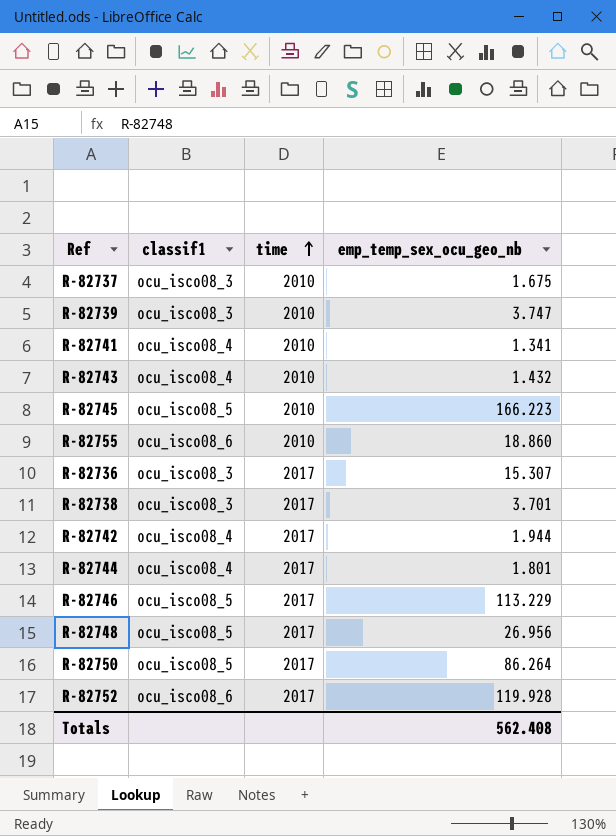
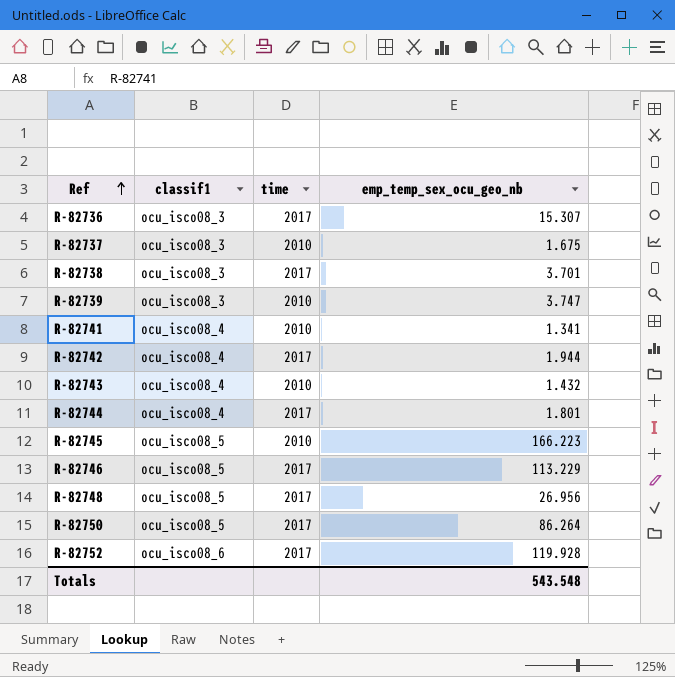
row order: time ascending -> Ref ascending
row R-82755: ocu_isco08_6 | 2010 | 18.860 -> none
Totals | emp_temp_sex_ocu_geo_nb: 562.408 -> 543.548

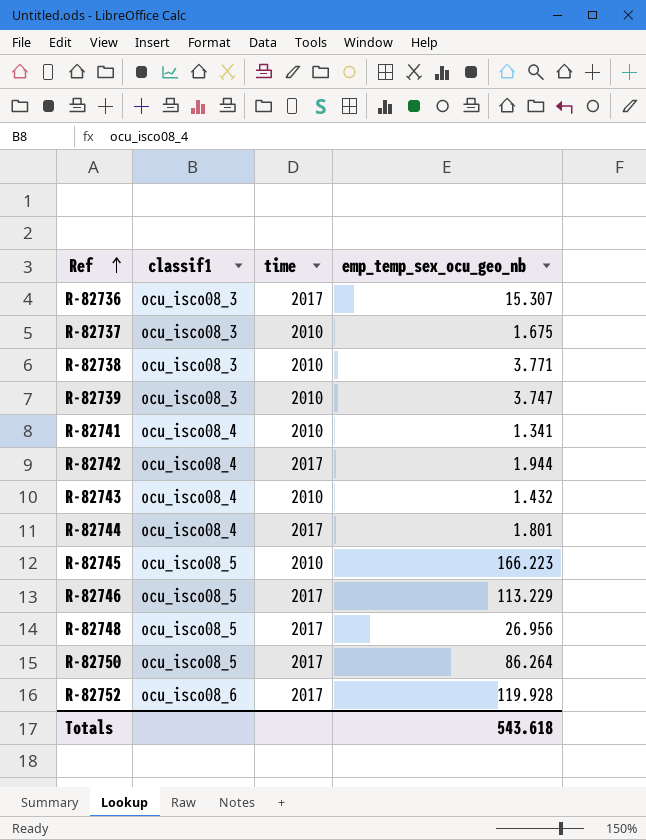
R-82738 | time: 2017 -> 2010
R-82738 | emp_temp_sex_ocu_geo_nb: 3.701 -> 3.771
Totals | emp_temp_sex_ocu_geo_nb: 543.548 -> 543.618

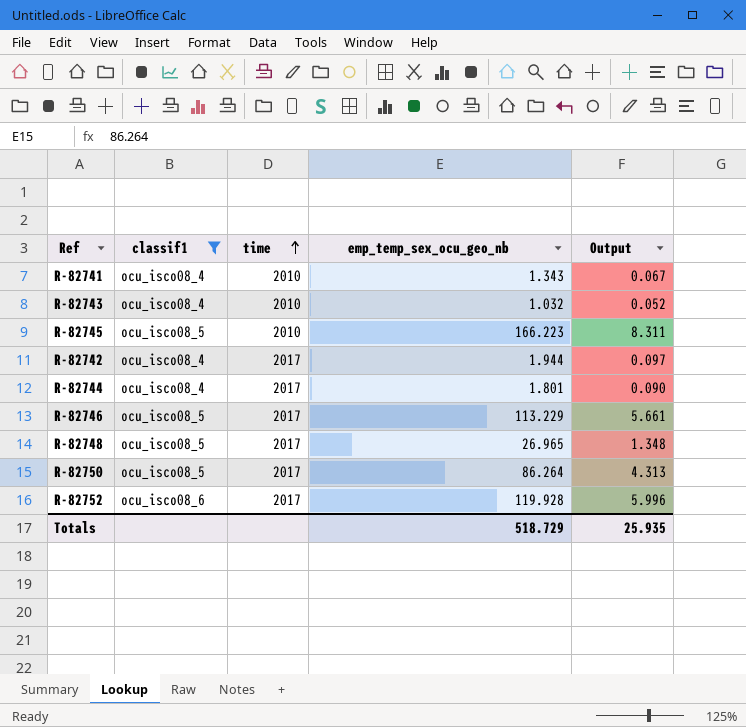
filter: none -> classif1 != ocu_isco08_3
row order: Ref ascending -> time ascending
column Output | formula: none -> [emp_temp_sex_ocu_geo_nb] * 0.05
R-82741 | emp_temp_sex_ocu_geo_nb: 1.341 -> 1.343
R-82743 | emp_temp_sex_ocu_geo_nb: 1.432 -> 1.032
R-82748 | emp_temp_sex_ocu_geo_nb: 26.956 -> 26.965
Totals | emp_temp_sex_ocu_geo_nb: 543.618 -> 518.729

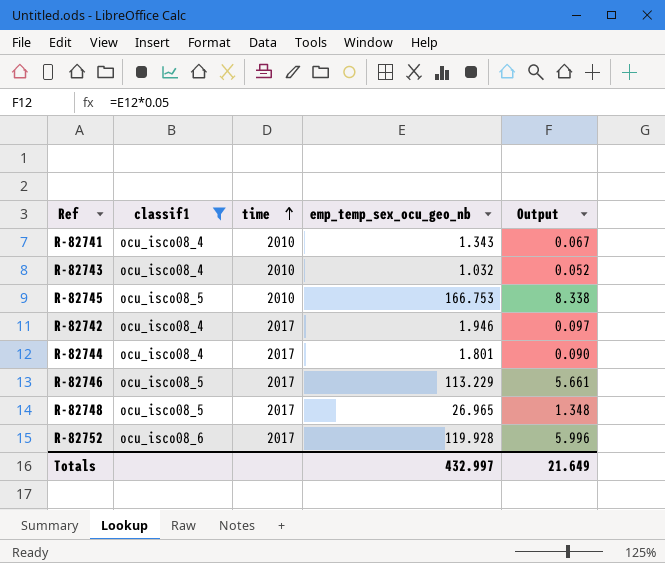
row R-82750: ocu_isco08_5 | 2017 | 86.264 | 4.313 -> none
R-82745 | emp_temp_sex_ocu_geo_nb: 166.223 -> 166.753
R-82745 | Output: 8.311 -> 8.338
R-82742 | emp_temp_sex_ocu_geo_nb: 1.944 -> 1.946
Totals | emp_temp_sex_ocu_geo_nb: 518.729 -> 432.997
Totals | Output: 25.935 -> 21.649

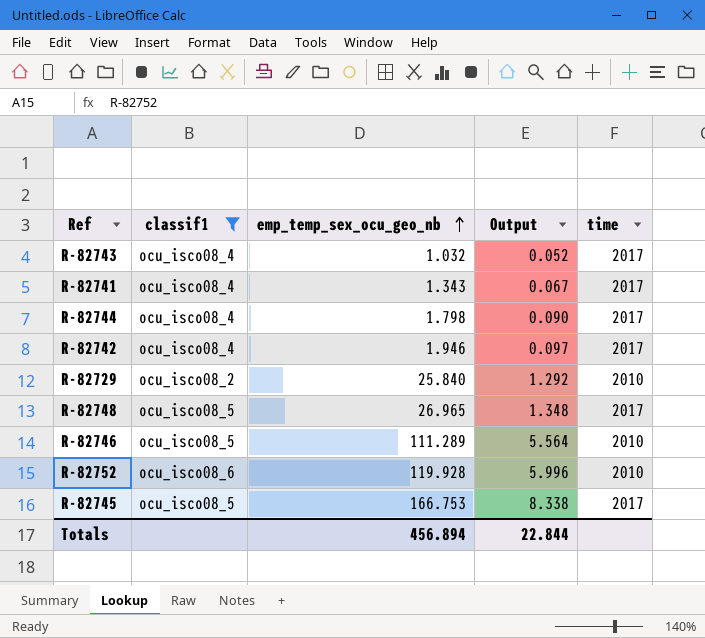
row order: time ascending -> emp_temp_sex_ocu_geo_nb ascending
column time | position: 3 -> 5
R-82743 | time: 2010 -> 2017
R-82741 | time: 2010 -> 2017
R-82744 | emp_temp_sex_ocu_geo_nb: 1.801 -> 1.798
row R-82729: none -> ocu_isco08_2 | 25.840 | 1.292 | 2010
R-82746 | emp_temp_sex_ocu_geo_nb: 113.229 -> 111.289
R-82746 | Output: 5.661 -> 5.564
R-82746 | time: 2017 -> 2010
R-82752 | time: 2017 -> 2010
R-82745 | time: 2010 -> 2017
Totals | emp_temp_sex_ocu_geo_nb: 432.997 -> 456.894
Totals | Output: 21.649 -> 22.844

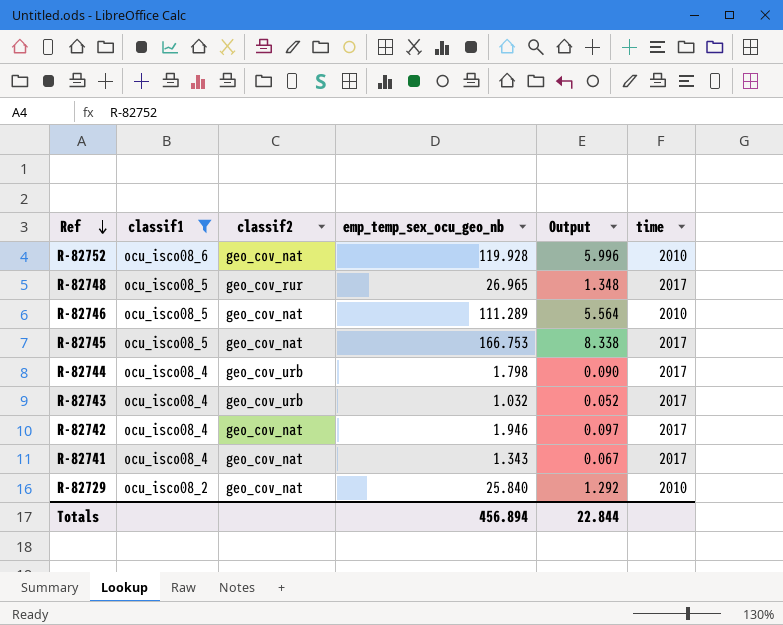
row order: emp_temp_sex_ocu_geo_nb ascending -> Ref descending
column classif2 | position: none -> 3

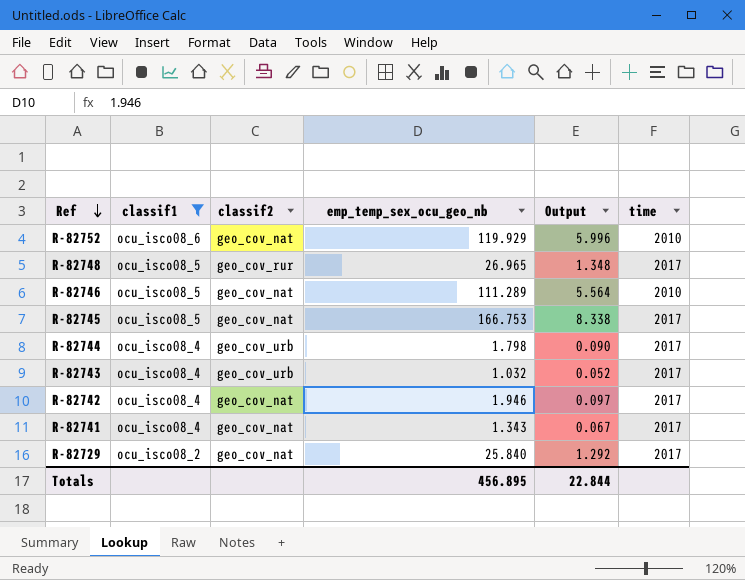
R-82752 | emp_temp_sex_ocu_geo_nb: 119.928 -> 119.929
R-82729 | time: 2010 -> 2017
Totals | emp_temp_sex_ocu_geo_nb: 456.894 -> 456.895

